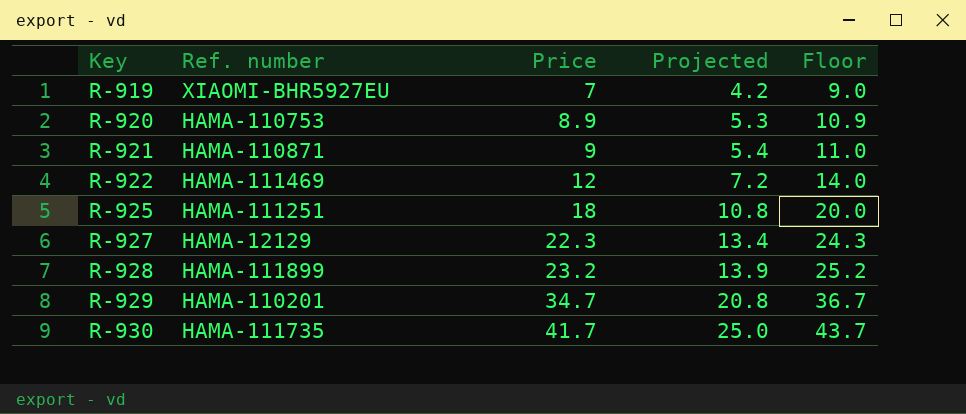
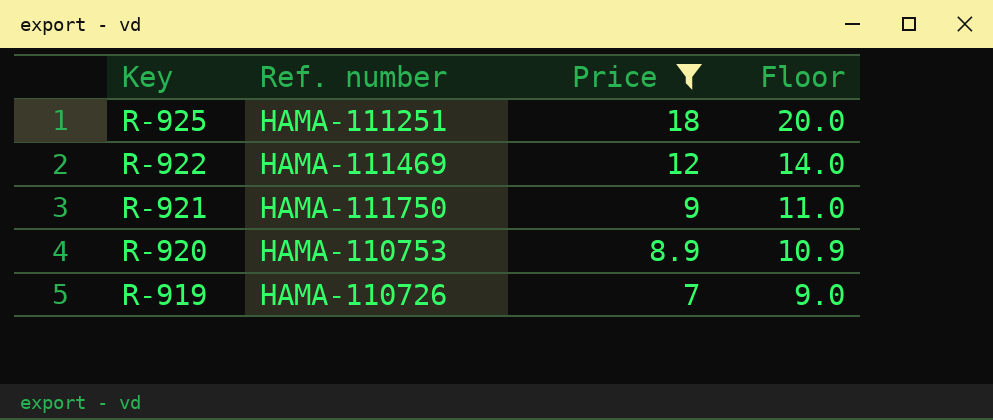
filter: none -> Price <= 18
row order: Key ascending -> Key descending
column Projected | formula: [Price] * 0.6 -> none
R-921 | Ref. number: HAMA-110871 -> HAMA-111750
R-919 | Ref. number: XIAOMI-BHR5927EU -> HAMA-110726

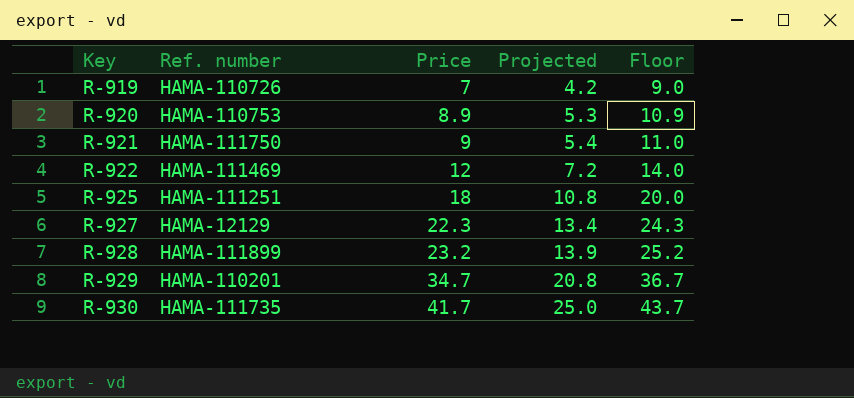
filter: Price <= 18 -> none
row order: Key descending -> Key ascending
column Projected | formula: none -> [Price] * 0.6

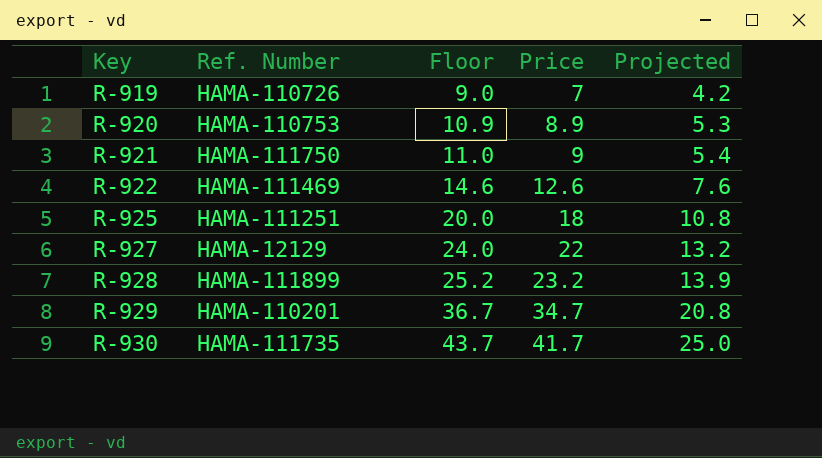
column name: Ref. number -> Ref. Number
column Floor | position: 5 -> 3
R-922 | Floor: 14.0 -> 14.6
R-922 | Price: 12 -> 12.6
R-922 | Projected: 7.2 -> 7.6
R-927 | Floor: 24.3 -> 24.0
R-927 | Price: 22.3 -> 22
R-927 | Projected: 13.4 -> 13.2

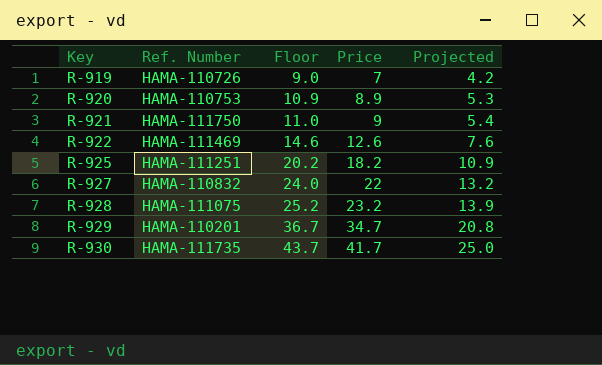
R-925 | Floor: 20.0 -> 20.2
R-925 | Price: 18 -> 18.2
R-925 | Projected: 10.8 -> 10.9
R-927 | Ref. Number: HAMA-12129 -> HAMA-110832
R-928 | Ref. Number: HAMA-111899 -> HAMA-111075

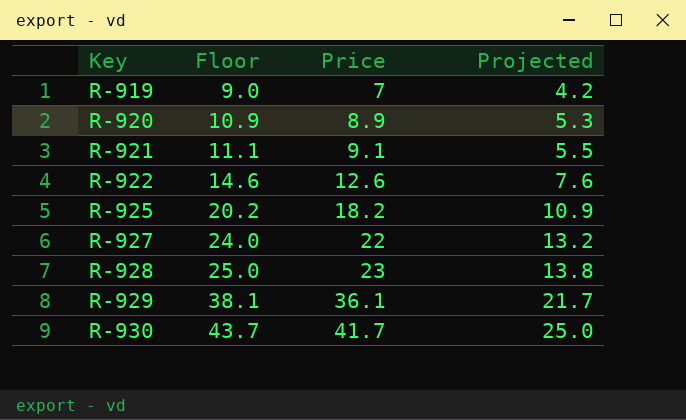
column Ref. Number | position: 2 -> none
R-921 | Floor: 11.0 -> 11.1
R-921 | Price: 9 -> 9.1
R-921 | Projected: 5.4 -> 5.5
R-928 | Floor: 25.2 -> 25.0
R-928 | Price: 23.2 -> 23
R-928 | Projected: 13.9 -> 13.8
R-929 | Floor: 36.7 -> 38.1
R-929 | Price: 34.7 -> 36.1
R-929 | Projected: 20.8 -> 21.7

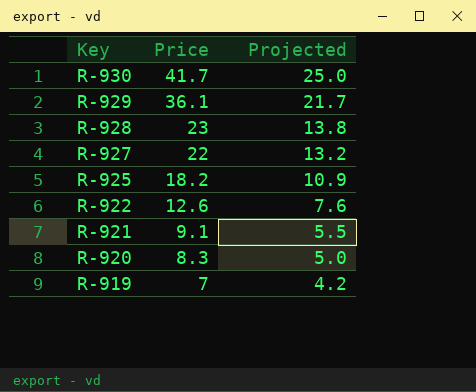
row order: Key ascending -> Key descending
column Floor | formula: [Price] + 2 -> none
R-920 | Price: 8.9 -> 8.3
R-920 | Projected: 5.3 -> 5.0

